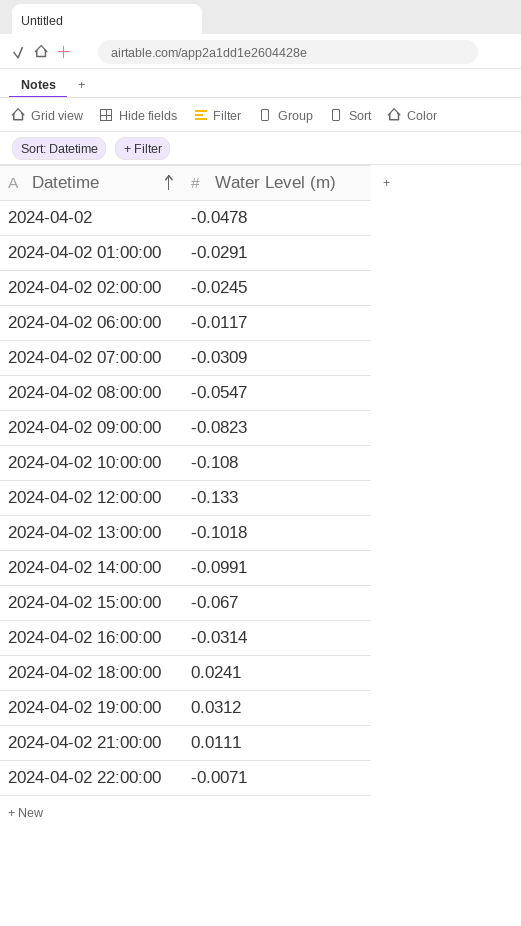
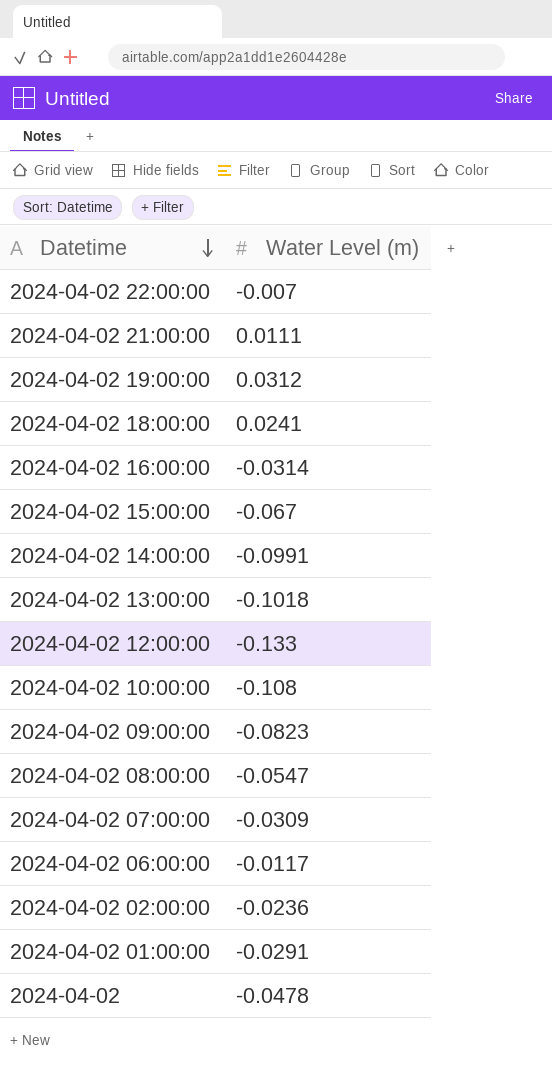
row order: Datetime ascending -> Datetime descending
2024-04-02 22:00:00 | Water Level (m): -0.0071 -> -0.007
2024-04-02 02:00:00 | Water Level (m): -0.0245 -> -0.0236

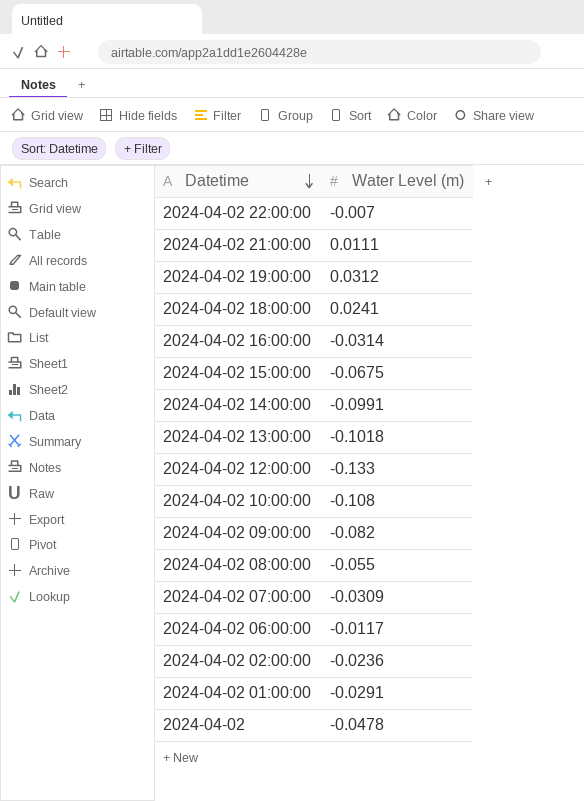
2024-04-02 15:00:00 | Water Level (m): -0.067 -> -0.0675
2024-04-02 09:00:00 | Water Level (m): -0.0823 -> -0.082
2024-04-02 08:00:00 | Water Level (m): -0.0547 -> -0.055

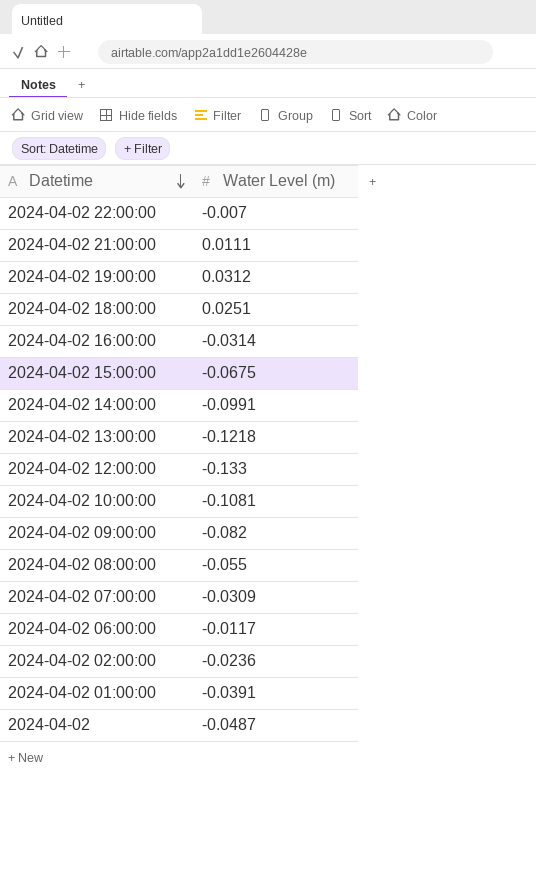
2024-04-02 18:00:00 | Water Level (m): 0.0241 -> 0.0251
2024-04-02 13:00:00 | Water Level (m): -0.1018 -> -0.1218
2024-04-02 10:00:00 | Water Level (m): -0.108 -> -0.1081
2024-04-02 01:00:00 | Water Level (m): -0.0291 -> -0.0391
2024-04-02 | Water Level (m): -0.0478 -> -0.0487

